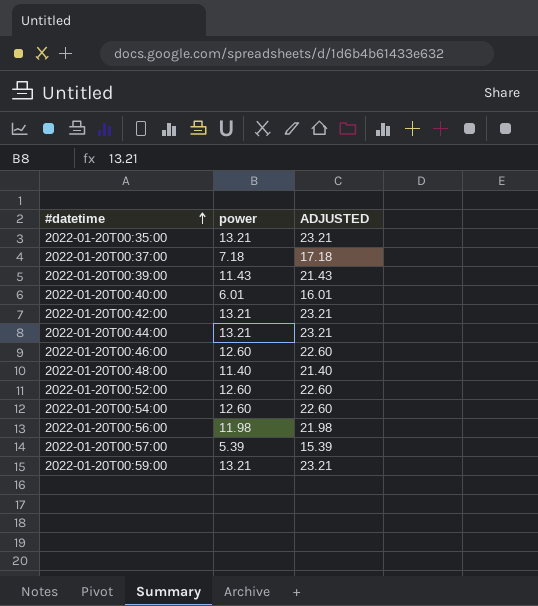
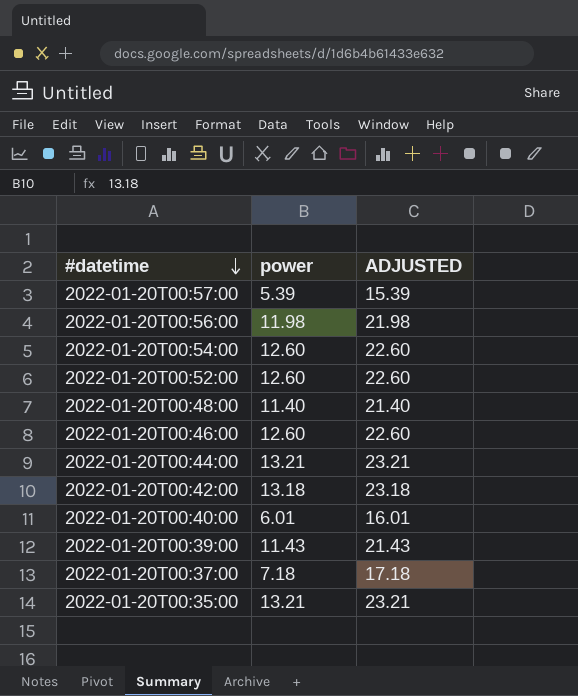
row order: #datetime ascending -> #datetime descending
row 2022-01-20T00:59:00: 13.21 | 23.21 -> none
2022-01-20T00:42:00 | power: 13.21 -> 13.18
2022-01-20T00:42:00 | ADJUSTED: 23.21 -> 23.18

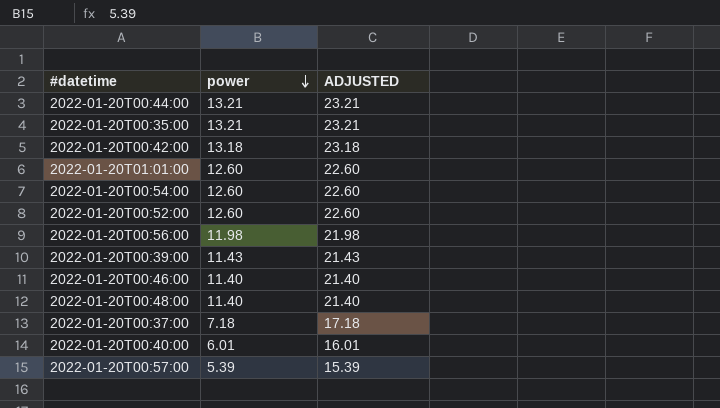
row order: #datetime descending -> power descending
row 2022-01-20T01:01:00: none -> 12.60 | 22.60
2022-01-20T00:46:00 | power: 12.60 -> 11.40
2022-01-20T00:46:00 | ADJUSTED: 22.60 -> 21.40

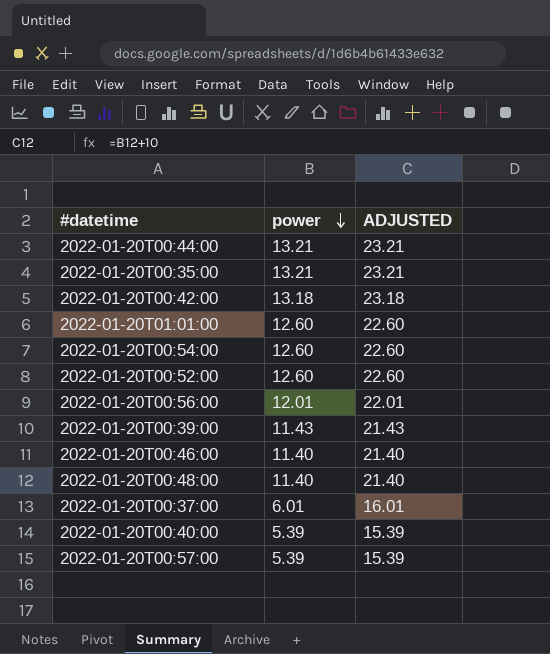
2022-01-20T00:56:00 | power: 11.98 -> 12.01
2022-01-20T00:56:00 | ADJUSTED: 21.98 -> 22.01
2022-01-20T00:37:00 | power: 7.18 -> 6.01
2022-01-20T00:37:00 | ADJUSTED: 17.18 -> 16.01
2022-01-20T00:40:00 | power: 6.01 -> 5.39
2022-01-20T00:40:00 | ADJUSTED: 16.01 -> 15.39

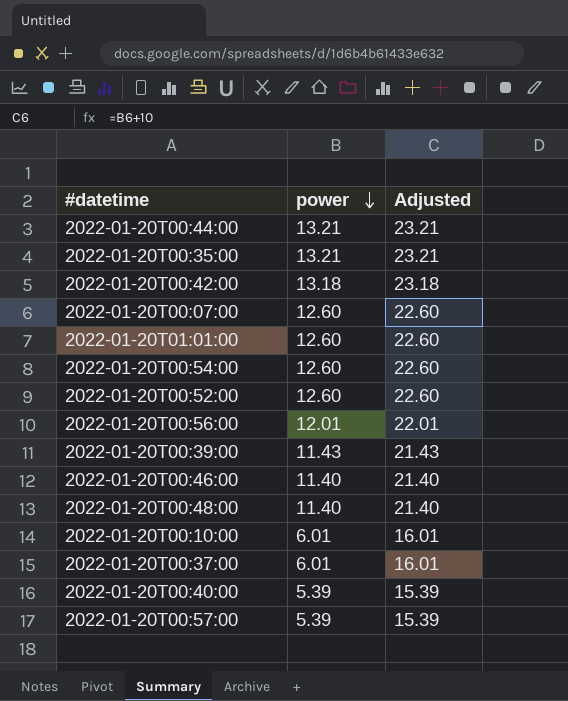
column name: ADJUSTED -> Adjusted
row 2022-01-20T00:07:00: none -> 12.60 | 22.60
row 2022-01-20T00:10:00: none -> 6.01 | 16.01

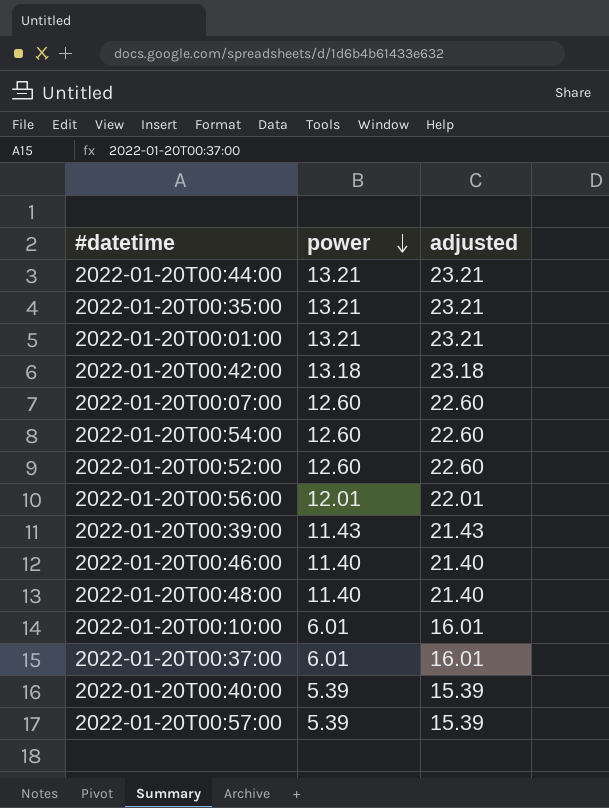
column name: Adjusted -> adjusted
row 2022-01-20T01:01:00: 12.60 | 22.60 -> none
row 2022-01-20T00:01:00: none -> 13.21 | 23.21

